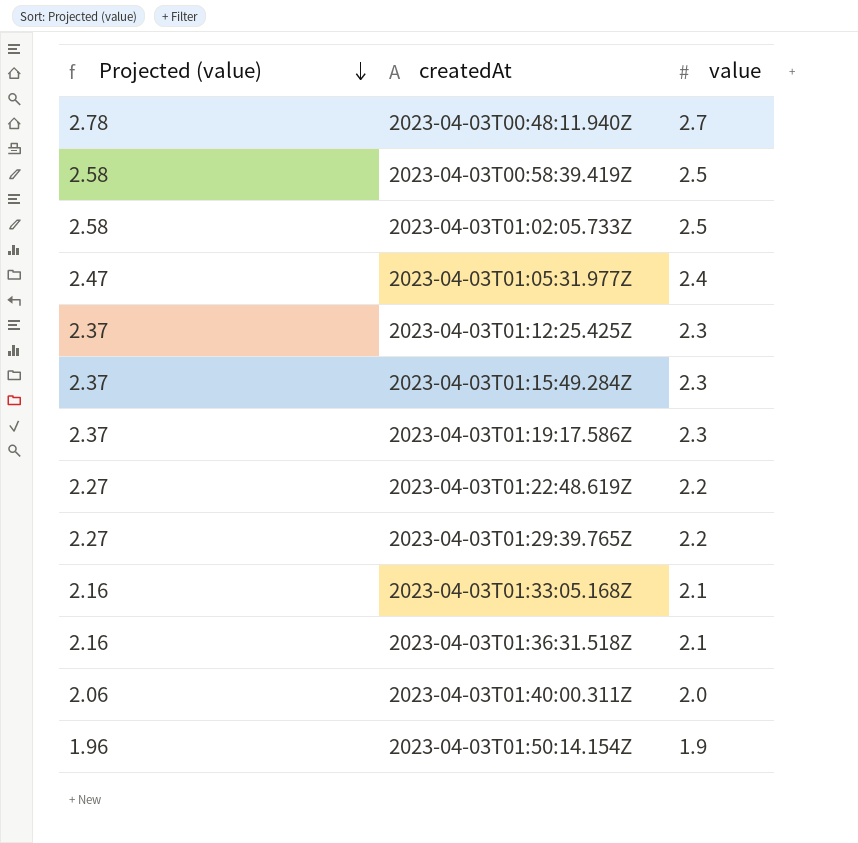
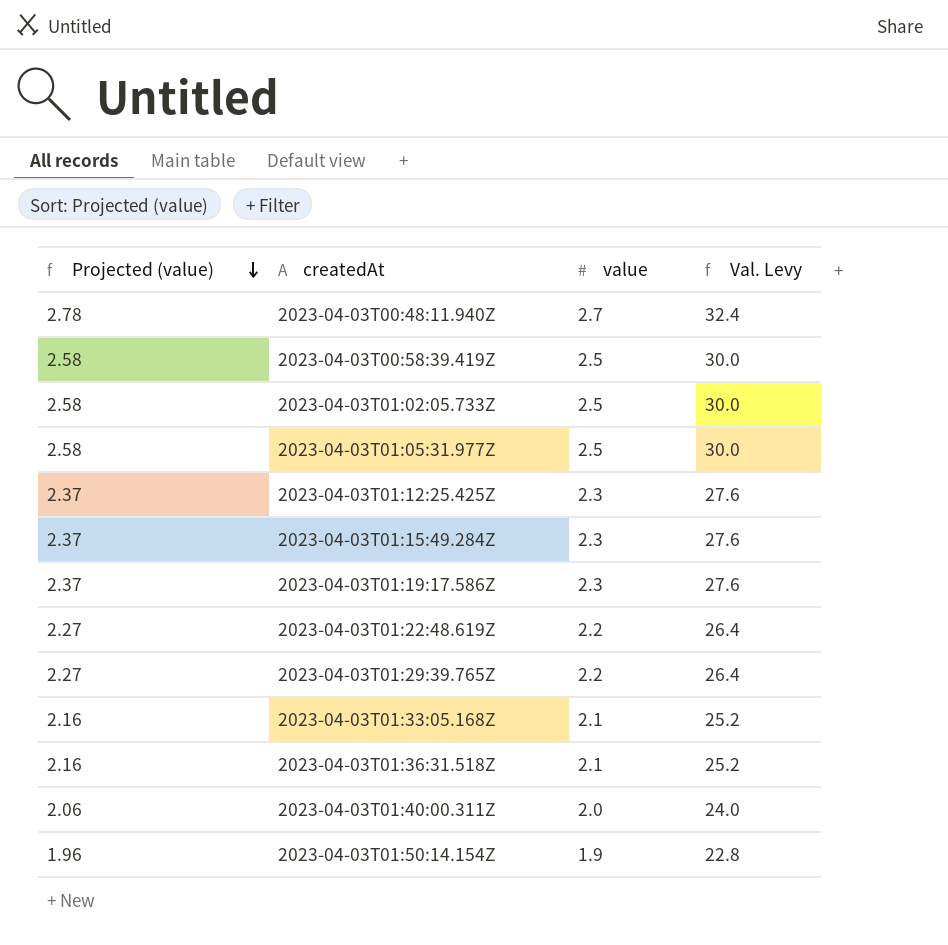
column Val. Levy | formula: none -> [value] * 12
2023-04-03T01:05:31.977Z | Projected (value): 2.47 -> 2.58
2023-04-03T01:05:31.977Z | value: 2.4 -> 2.5

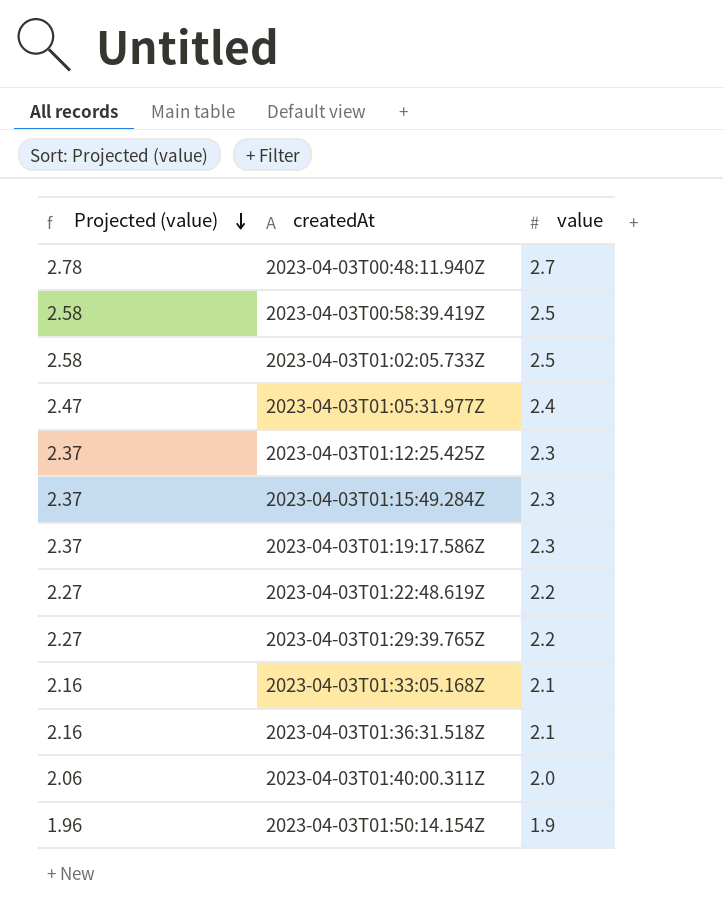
column Val. Levy | formula: [value] * 12 -> none
2023-04-03T01:05:31.977Z | Projected (value): 2.58 -> 2.47
2023-04-03T01:05:31.977Z | value: 2.5 -> 2.4

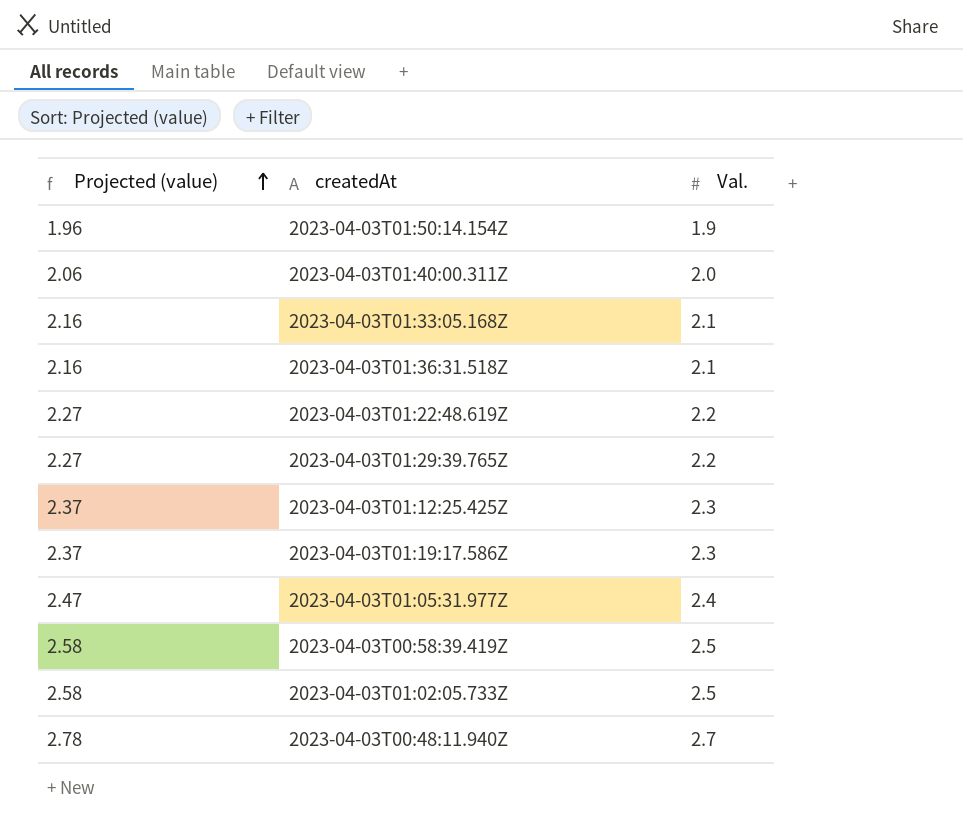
row order: Projected (value) descending -> Projected (value) ascending
column name: value -> Val.
row 2023-04-03T01:15:49.284Z: 2.37 | 2.3 -> none

